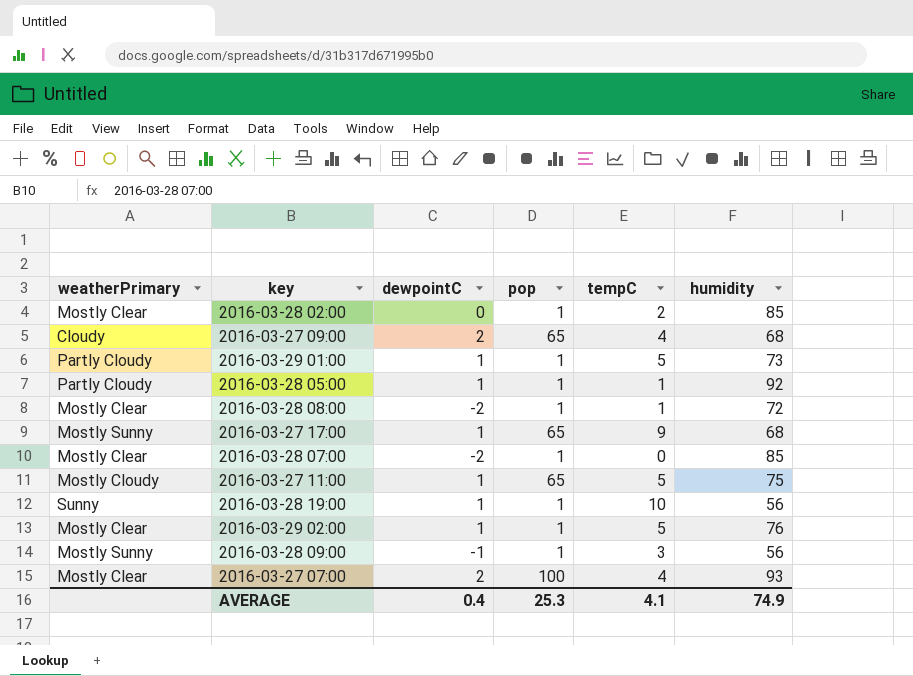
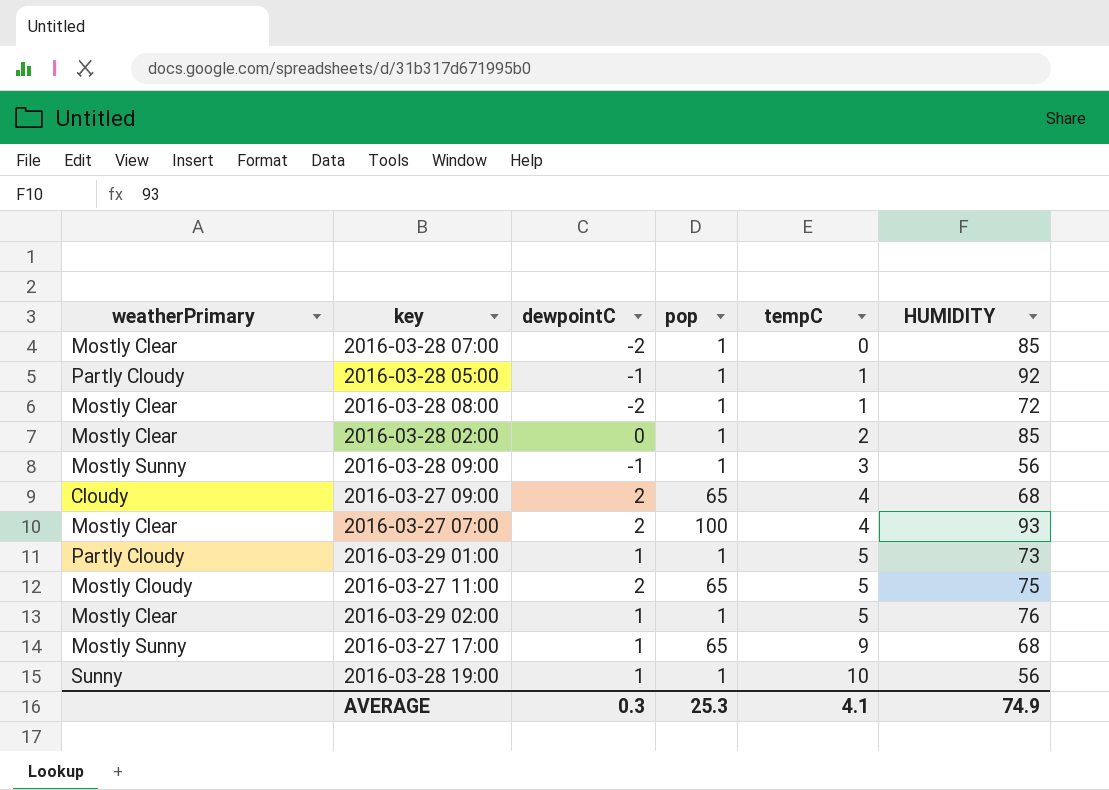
row order: none -> tempC ascending
column name: humidity -> HUMIDITY
2016-03-28 05:00 | dewpointC: 1 -> -1
2016-03-27 11:00 | dewpointC: 1 -> 2
AVERAGE | dewpointC: 0.4 -> 0.3

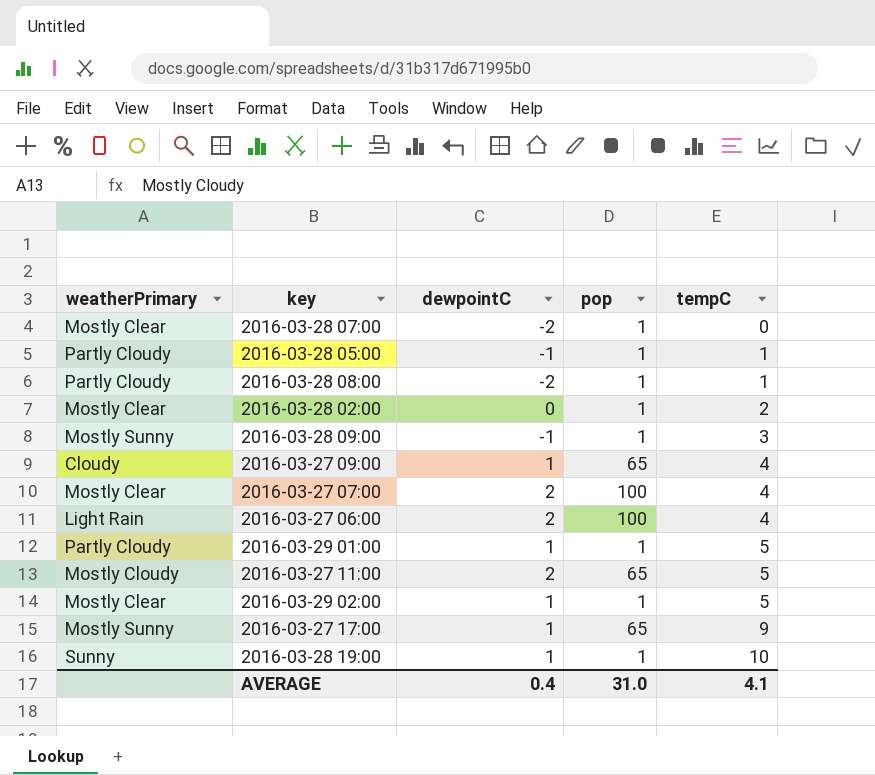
column HUMIDITY | position: 6 -> none
2016-03-28 08:00 | weatherPrimary: Mostly Clear -> Partly Cloudy
2016-03-27 09:00 | dewpointC: 2 -> 1
row 2016-03-27 06:00: none -> Light Rain | 2 | 100 | 4
AVERAGE | dewpointC: 0.3 -> 0.4
AVERAGE | pop: 25.3 -> 31.0

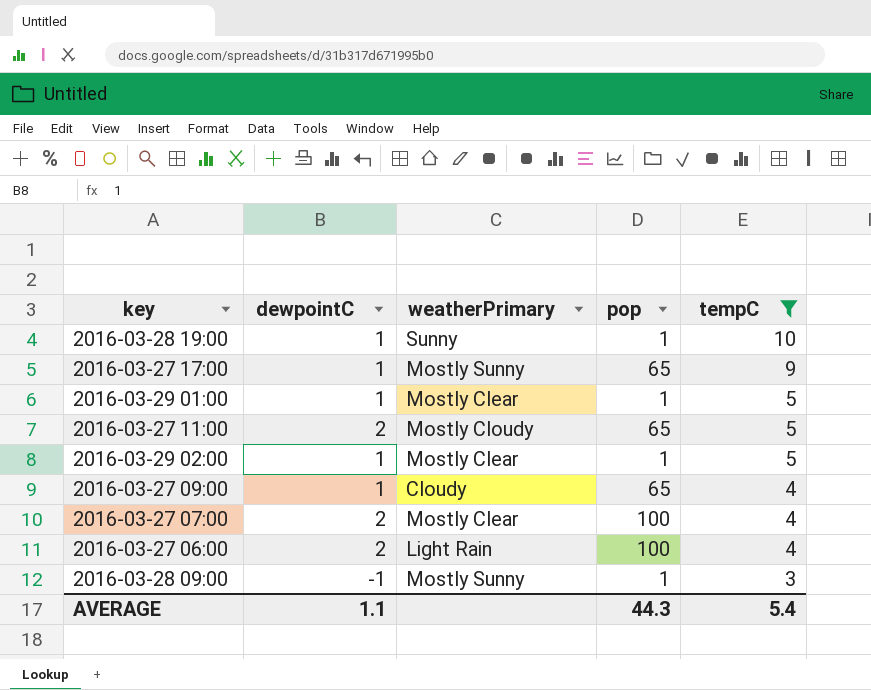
filter: none -> tempC >= 3
row order: tempC ascending -> tempC descending
column weatherPrimary | position: 1 -> 3
2016-03-29 01:00 | weatherPrimary: Partly Cloudy -> Mostly Clear
AVERAGE | dewpointC: 0.4 -> 1.1
AVERAGE | pop: 31.0 -> 44.3
AVERAGE | tempC: 4.1 -> 5.4

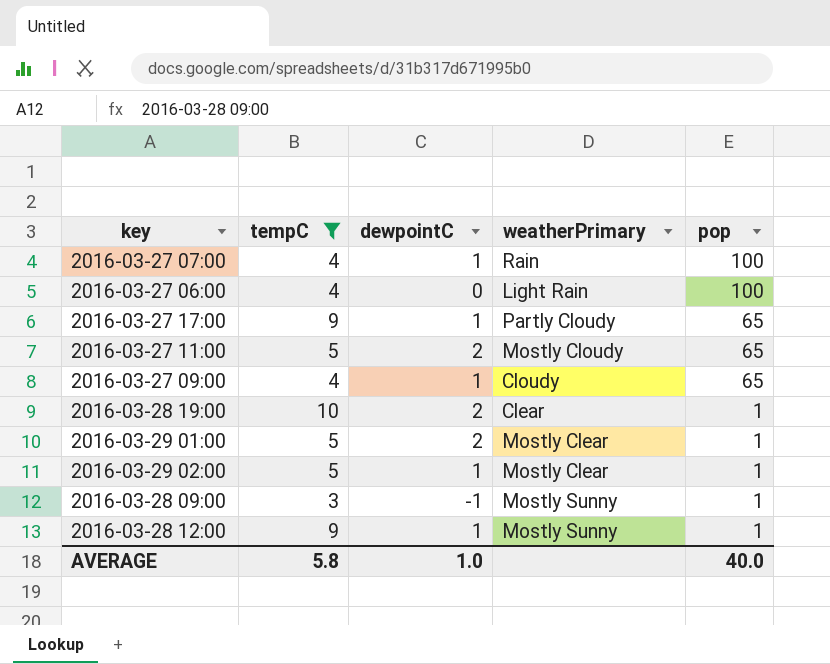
row order: tempC descending -> pop descending
column tempC | position: 5 -> 2
2016-03-27 07:00 | dewpointC: 2 -> 1
2016-03-27 07:00 | weatherPrimary: Mostly Clear -> Rain
2016-03-27 06:00 | dewpointC: 2 -> 0
2016-03-27 17:00 | weatherPrimary: Mostly Sunny -> Partly Cloudy
2016-03-28 19:00 | dewpointC: 1 -> 2
2016-03-28 19:00 | weatherPrimary: Sunny -> Clear
2016-03-29 01:00 | dewpointC: 1 -> 2
row 2016-03-28 12:00: none -> 9 | 1 | Mostly Sunny | 1
AVERAGE | tempC: 5.4 -> 5.8
AVERAGE | dewpointC: 1.1 -> 1.0
AVERAGE | pop: 44.3 -> 40.0

